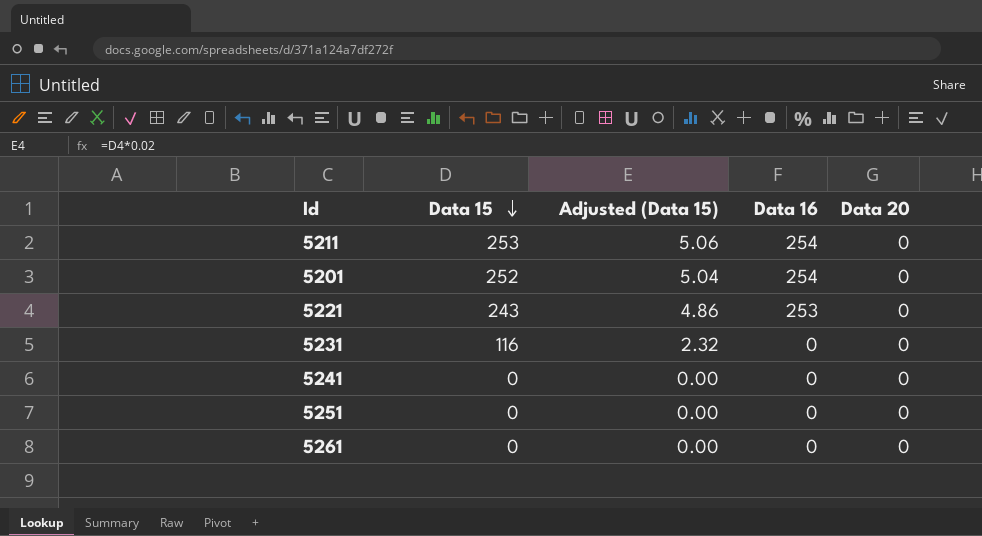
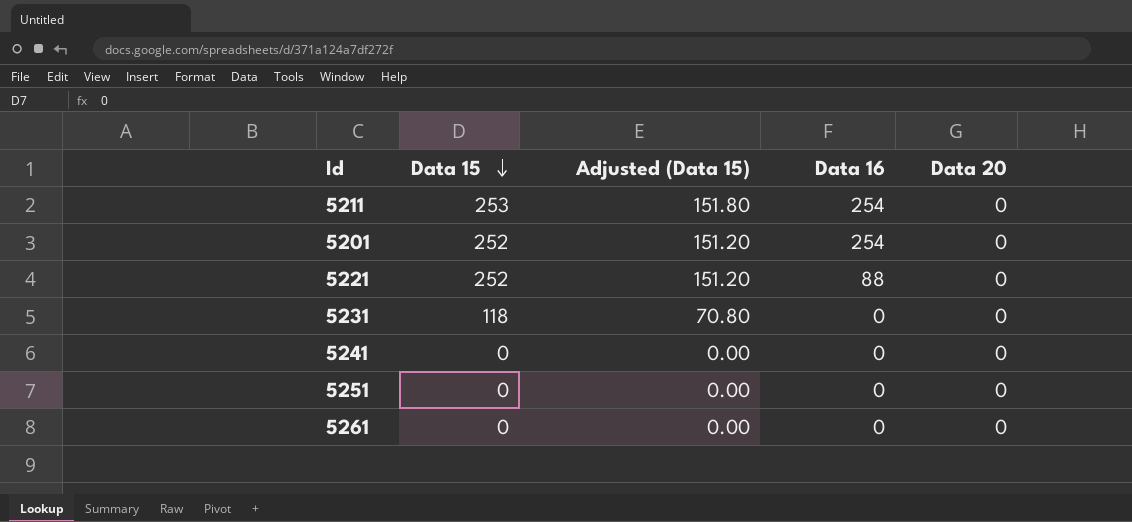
column Adjusted (Data 15) | formula: [Data 15] * 0.02 -> [Data 15] * 0.6
5221 | Data 15: 243 -> 252
5221 | Data 16: 253 -> 88
5231 | Data 15: 116 -> 118

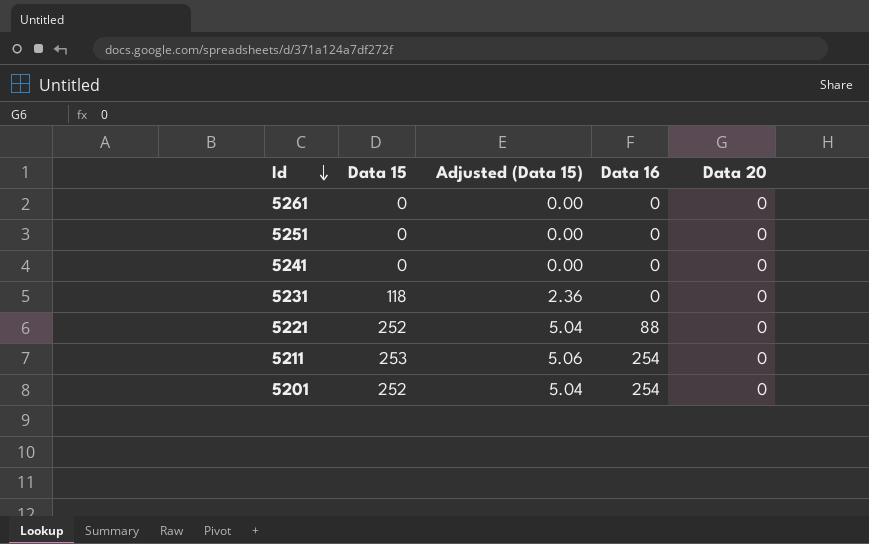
row order: Data 15 descending -> Id descending
column Adjusted (Data 15) | formula: [Data 15] * 0.6 -> [Data 15] * 0.02

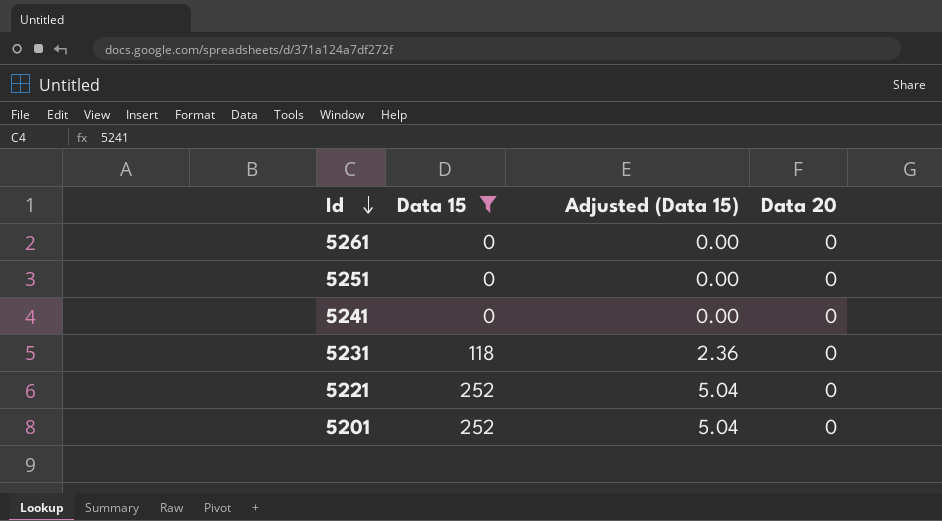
filter: none -> Data 15 != 253
column Data 16 | position: 4 -> none

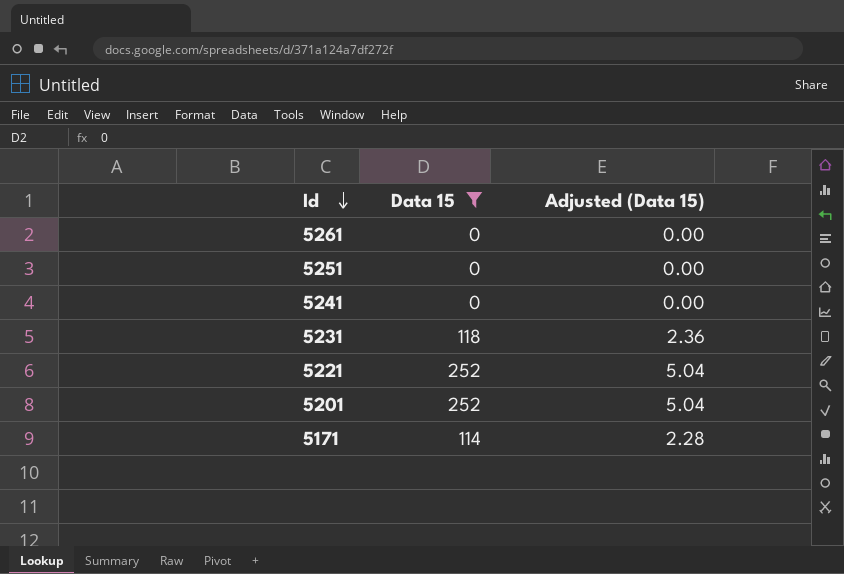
column Data 20 | position: 4 -> none
row 5171: none -> 114 | 2.28

